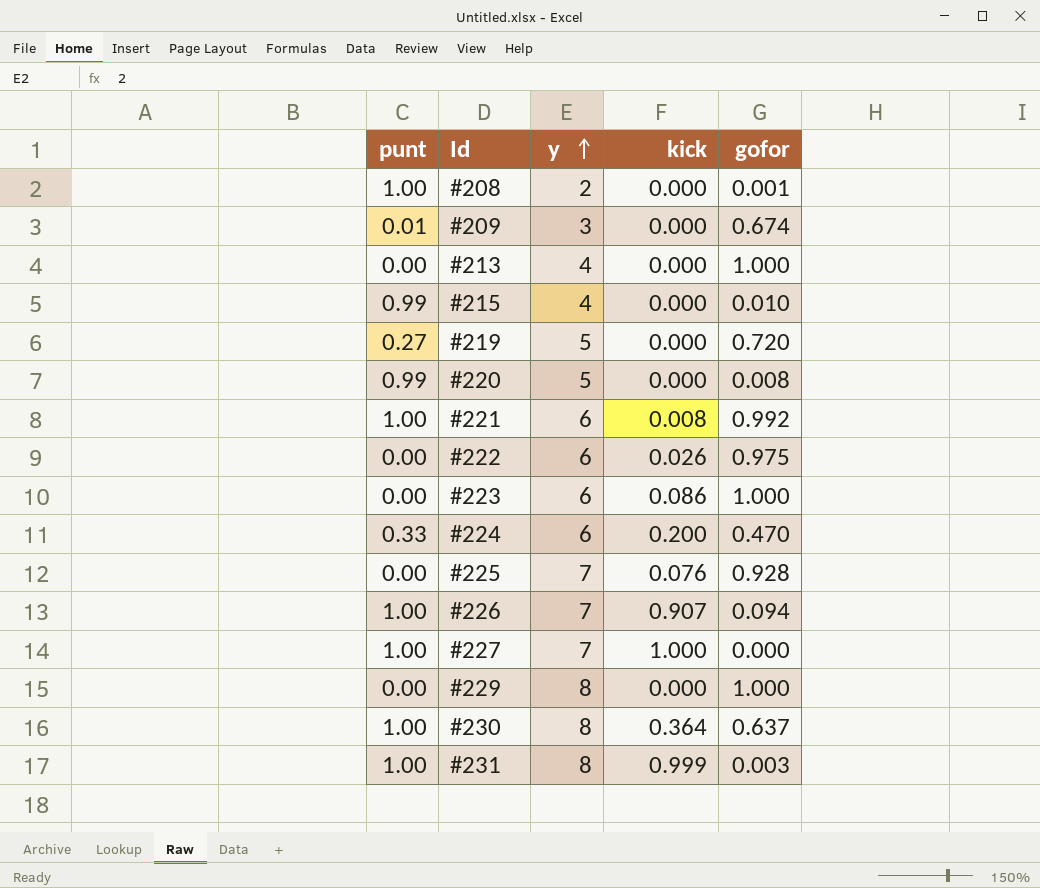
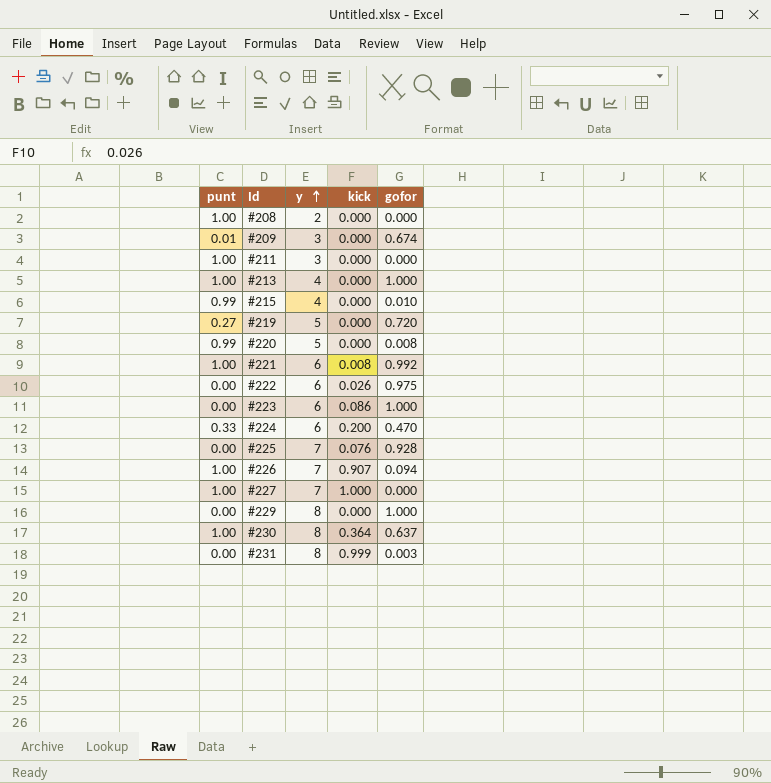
#208 | gofor: 0.001 -> 0.000
row #211: none -> 1.00 | 3 | 0.000 | 0.000
#213 | punt: 0.00 -> 1.00
#231 | punt: 1.00 -> 0.00

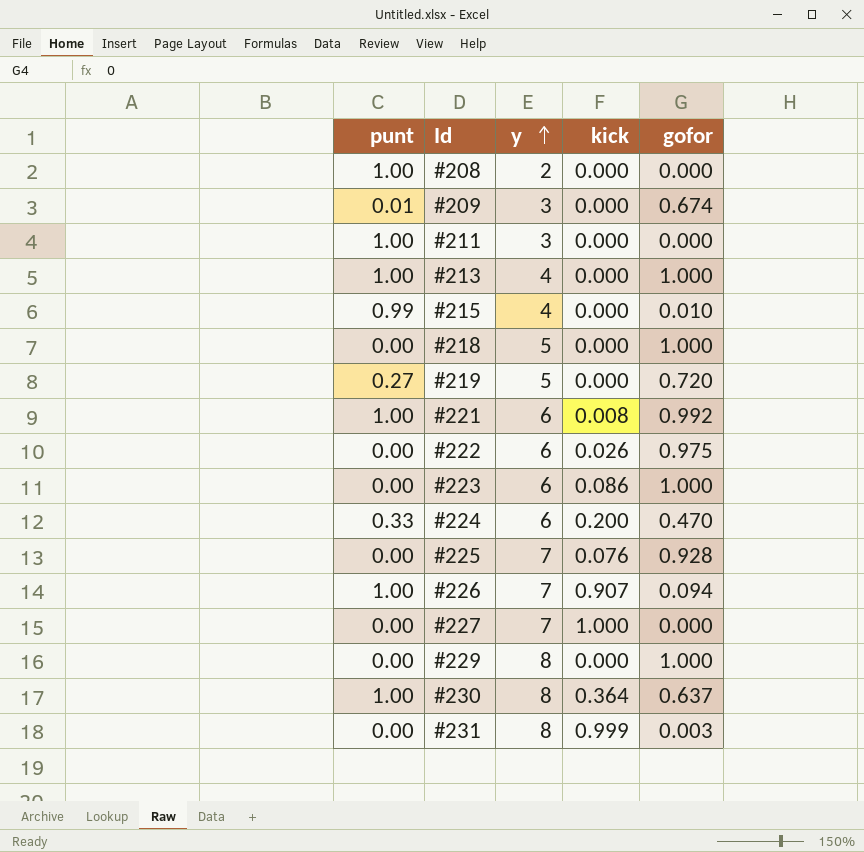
row #220: 0.99 | 5 | 0.000 | 0.008 -> none
row #218: none -> 0.00 | 5 | 0.000 | 1.000
#227 | punt: 1.00 -> 0.00

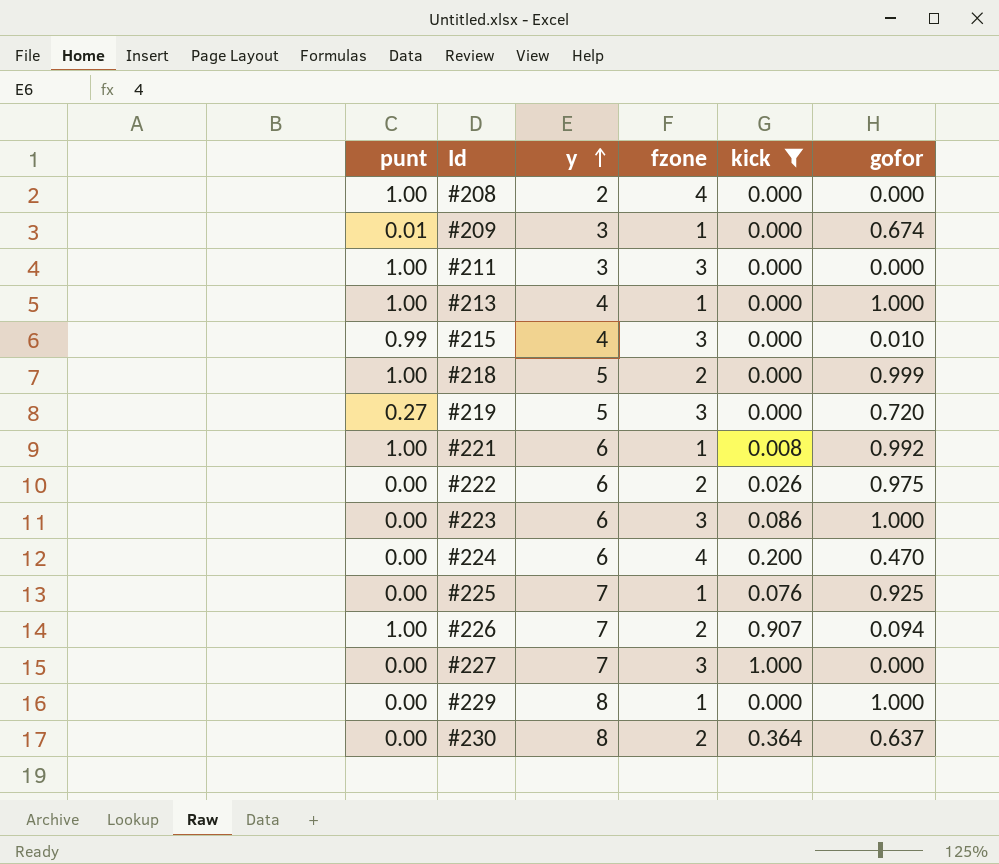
filter: none -> kick != 0.999
column fzone | position: none -> 4
#218 | punt: 0.00 -> 1.00
#218 | gofor: 1.000 -> 0.999
#224 | punt: 0.33 -> 0.00
#225 | gofor: 0.928 -> 0.925
#230 | punt: 1.00 -> 0.00

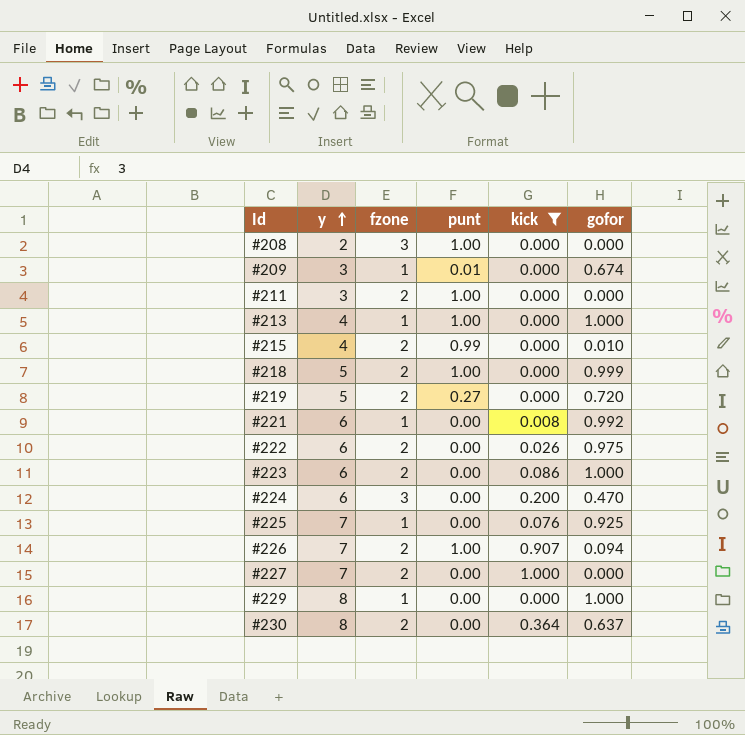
column punt | position: 1 -> 4
#208 | fzone: 4 -> 3
#211 | fzone: 3 -> 2
#215 | fzone: 3 -> 2
#219 | fzone: 3 -> 2
#221 | punt: 1.00 -> 0.00
#223 | fzone: 3 -> 2
#224 | fzone: 4 -> 3
#227 | fzone: 3 -> 2

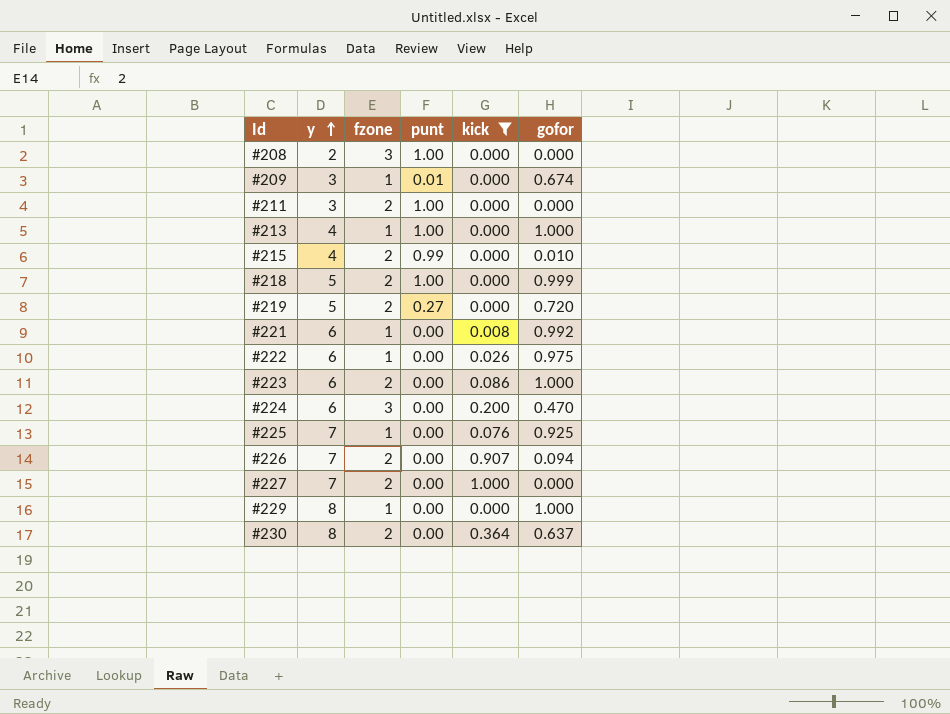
#222 | fzone: 2 -> 1
#226 | punt: 1.00 -> 0.00

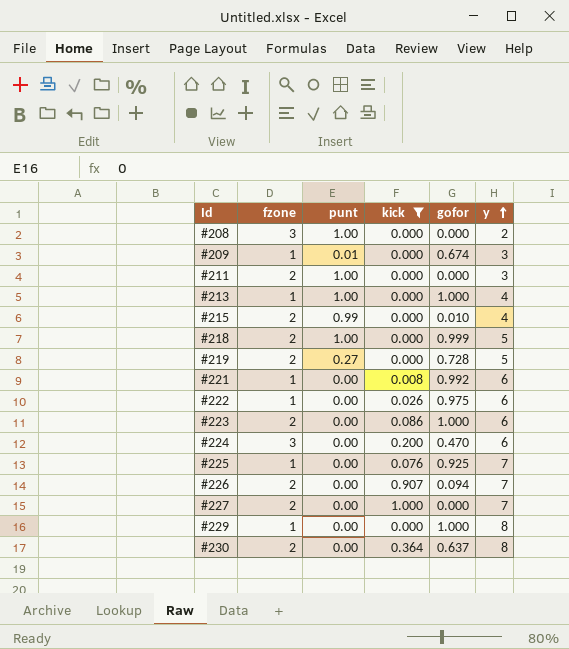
column y | position: 2 -> 6
#219 | gofor: 0.720 -> 0.728

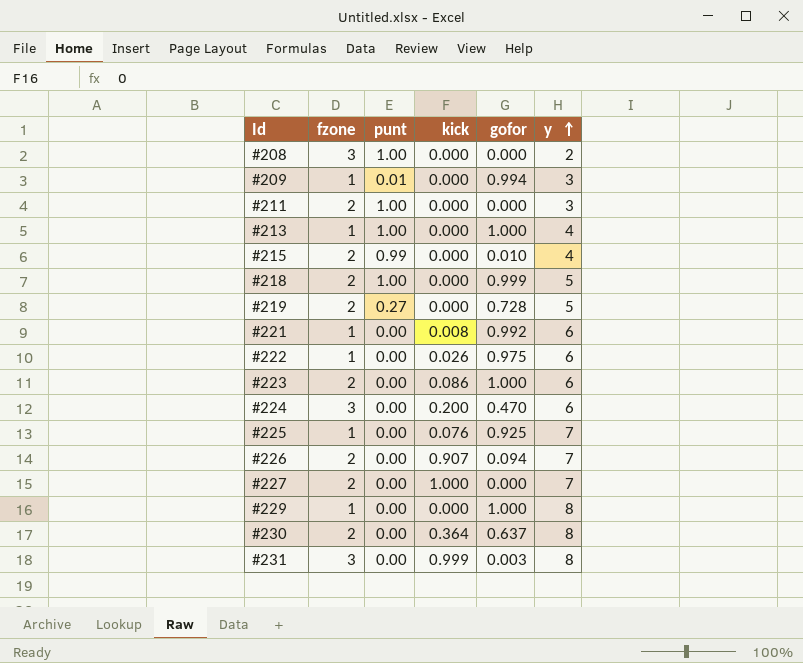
filter: kick != 0.999 -> none
#209 | gofor: 0.674 -> 0.994

